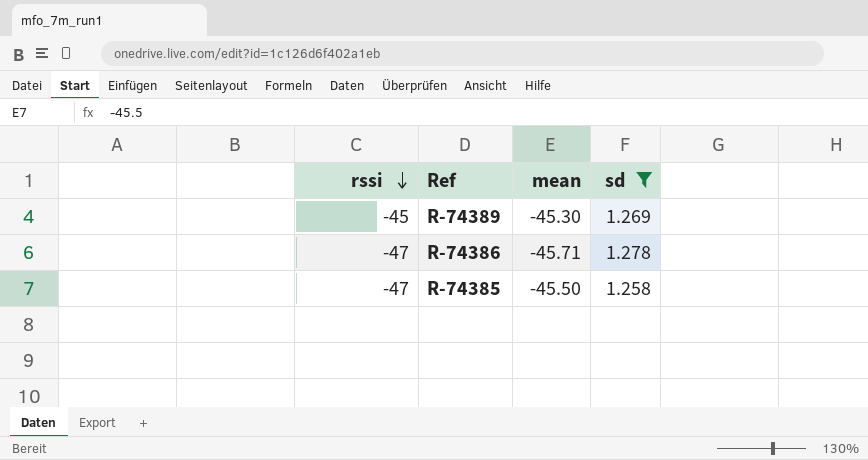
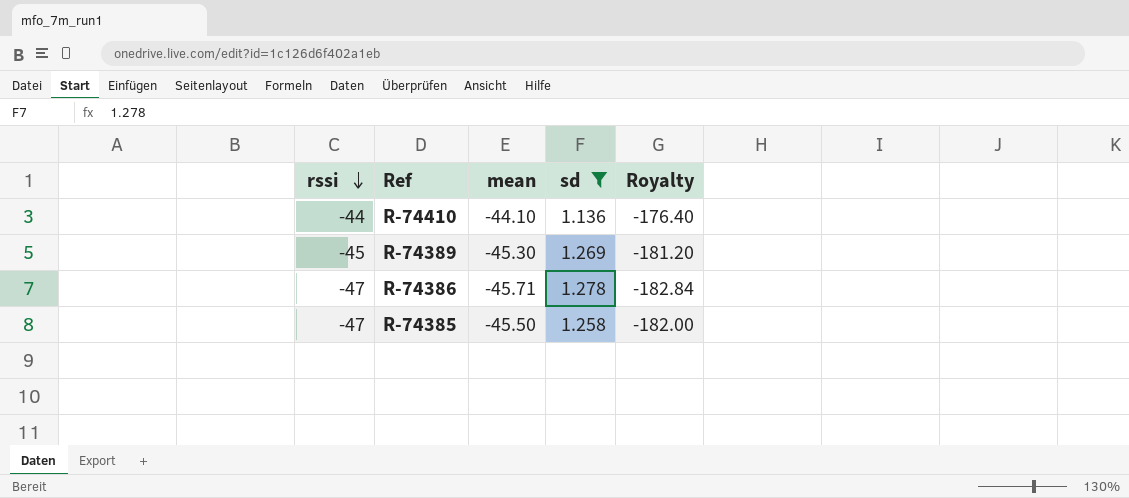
column Royalty | formula: none -> [mean] * 4
row R-74410: none -> -44 | -44.10 | 1.136 | -176.40

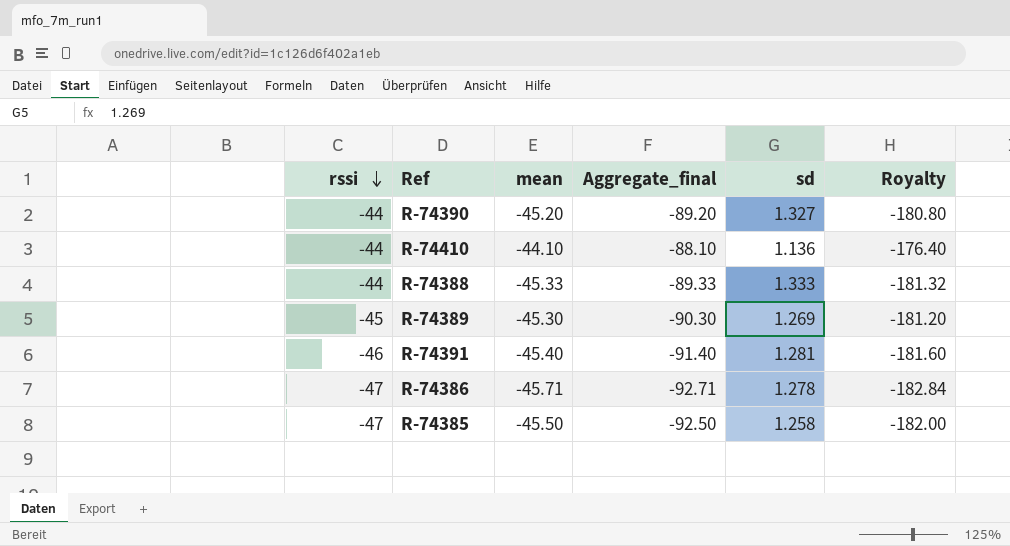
filter: sd <= 1.278 -> none
column Aggregate_final | formula: none -> [rssi] + [mean]

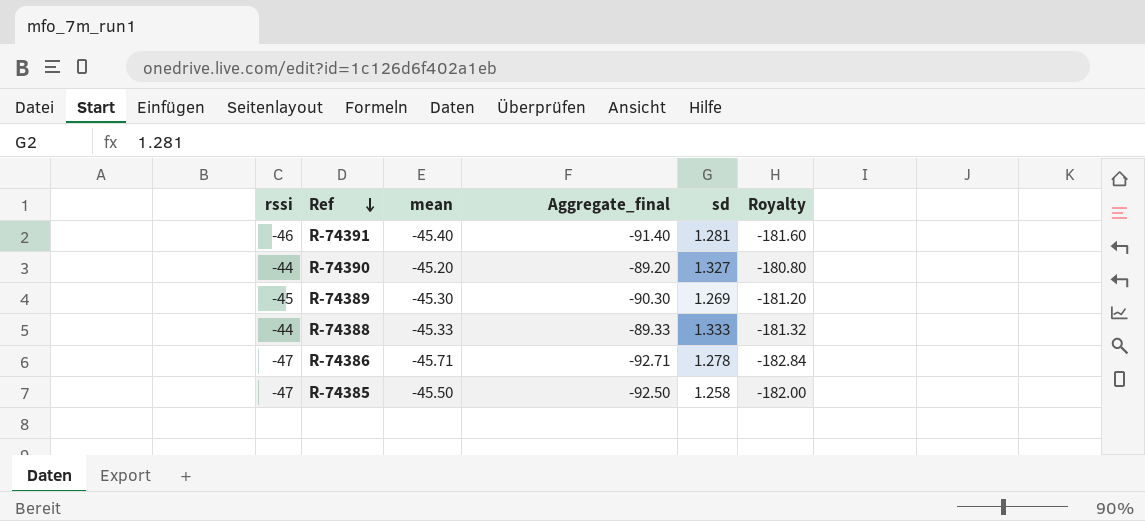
row order: rssi descending -> Ref descending
row R-74410: -44 | -44.10 | -88.10 | 1.136 | -176.40 -> none

